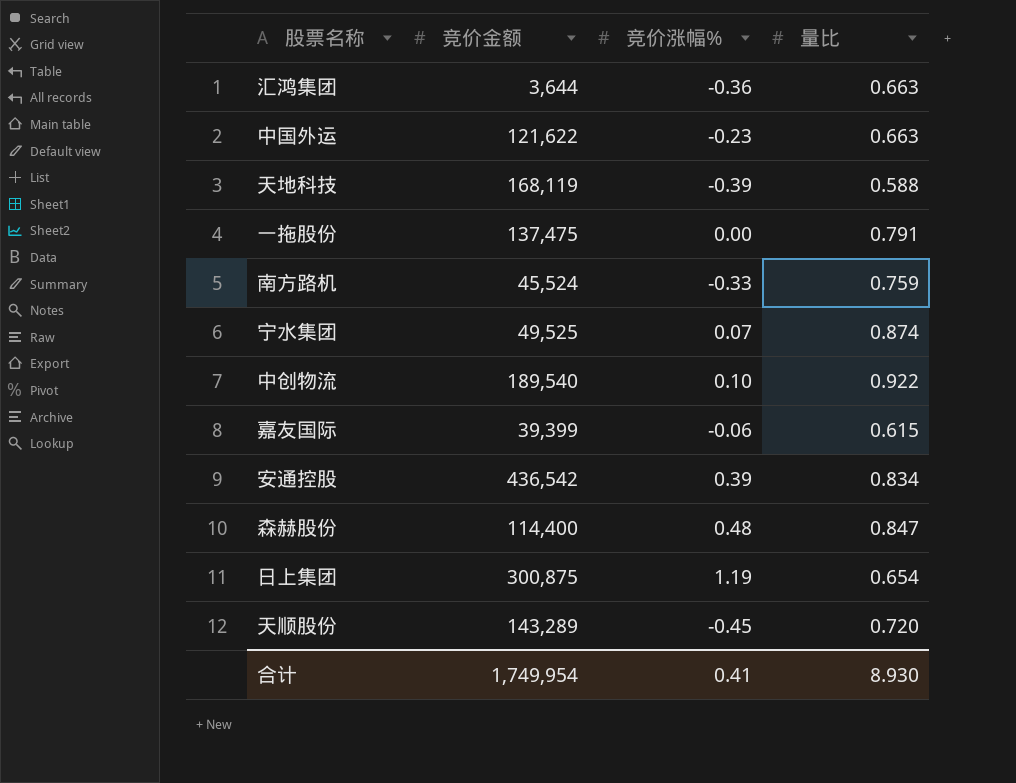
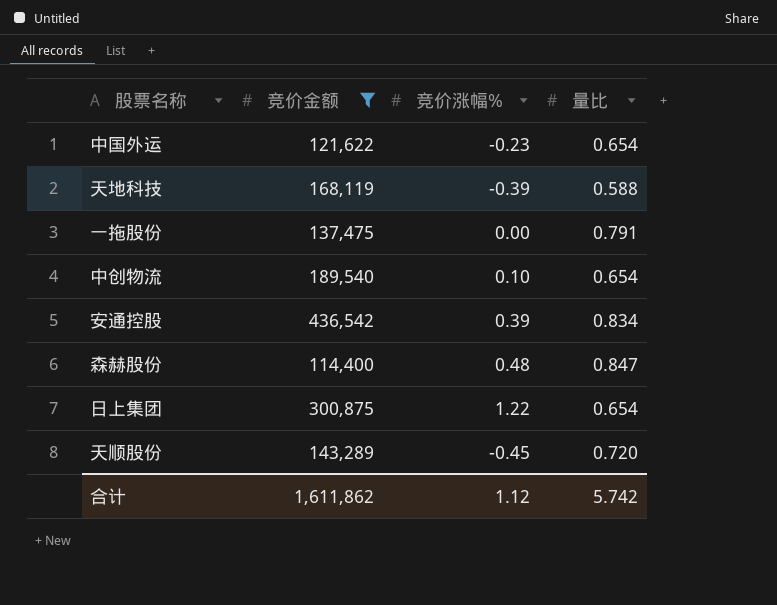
filter: none -> 竞价金额 >= 114,400
中国外运 | 量比: 0.663 -> 0.654
中创物流 | 量比: 0.922 -> 0.654
日上集团 | 竞价涨幅%: 1.19 -> 1.22
合计 | 竞价金额: 1,749,954 -> 1,611,862
合计 | 竞价涨幅%: 0.41 -> 1.12
合计 | 量比: 8.930 -> 5.742

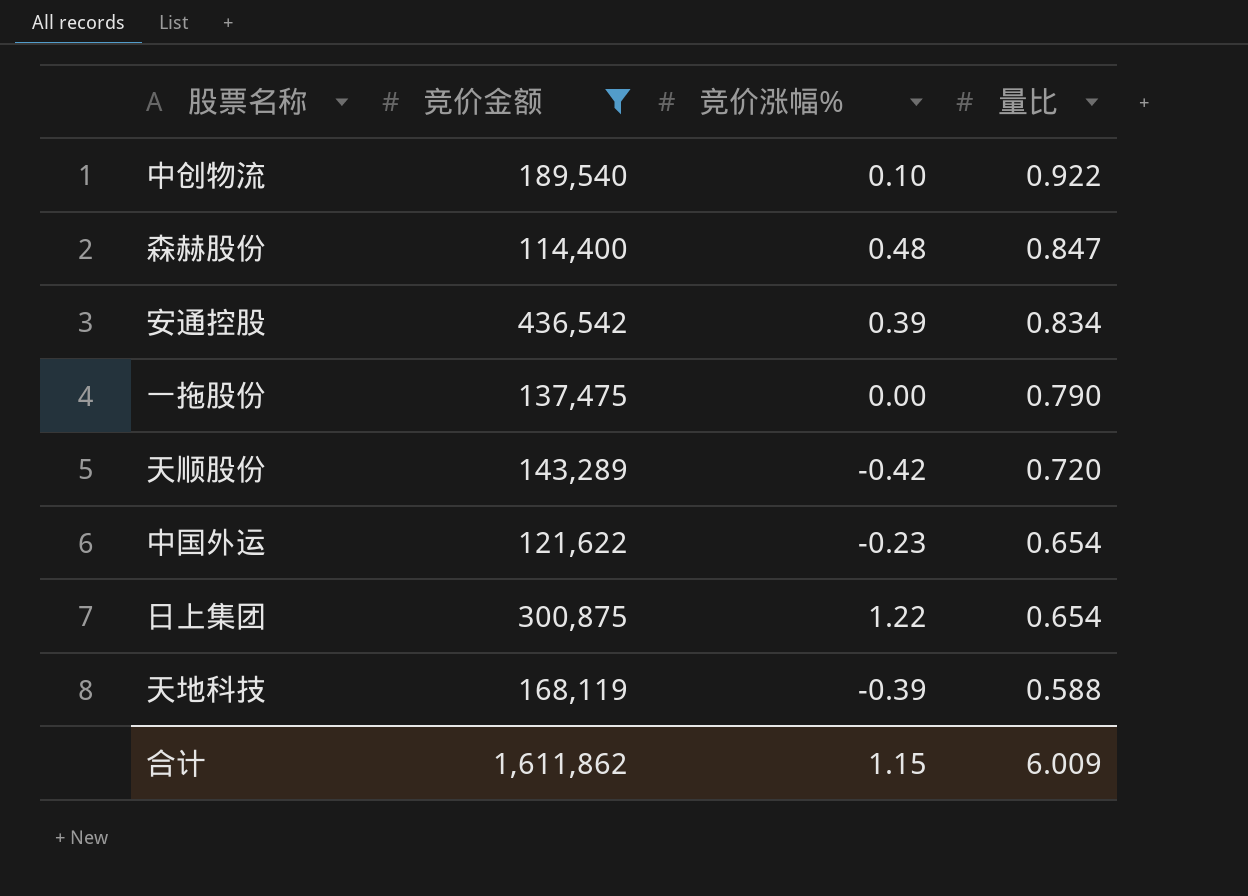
row order: none -> 量比 descending
中创物流 | 量比: 0.654 -> 0.922
一拖股份 | 量比: 0.791 -> 0.790
天顺股份 | 竞价涨幅%: -0.45 -> -0.42
合计 | 竞价涨幅%: 1.12 -> 1.15
合计 | 量比: 5.742 -> 6.009

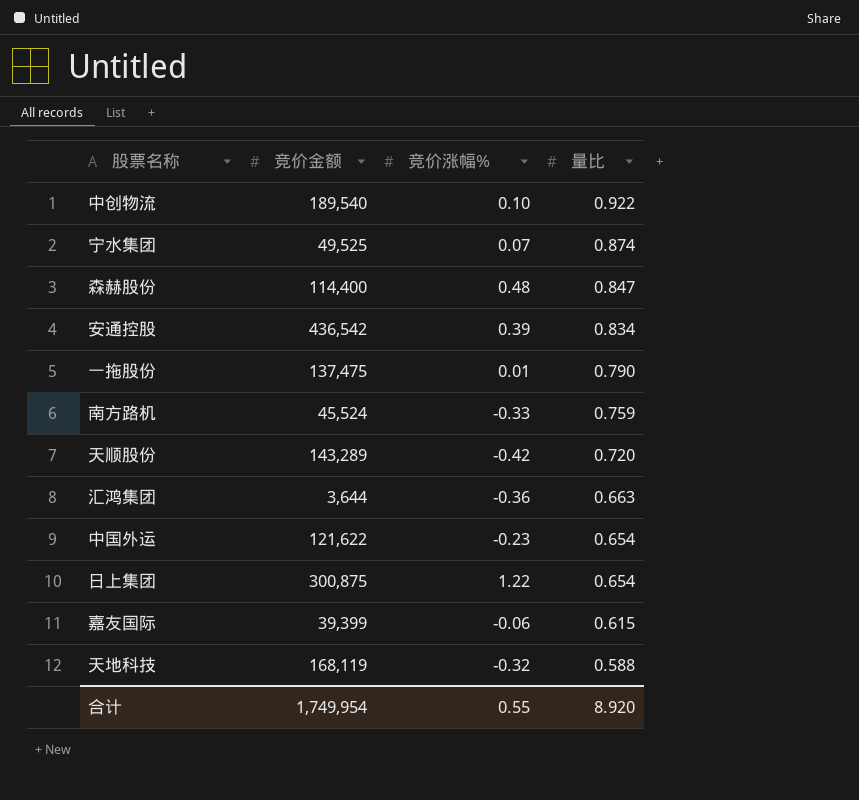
filter: 竞价金额 >= 114,400 -> none
一拖股份 | 竞价涨幅%: 0.00 -> 0.01
天地科技 | 竞价涨幅%: -0.39 -> -0.32
合计 | 竞价金额: 1,611,862 -> 1,749,954
合计 | 竞价涨幅%: 1.15 -> 0.55
合计 | 量比: 6.009 -> 8.920

